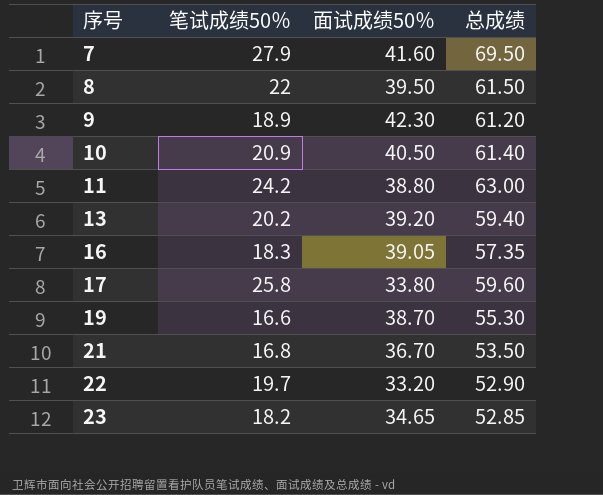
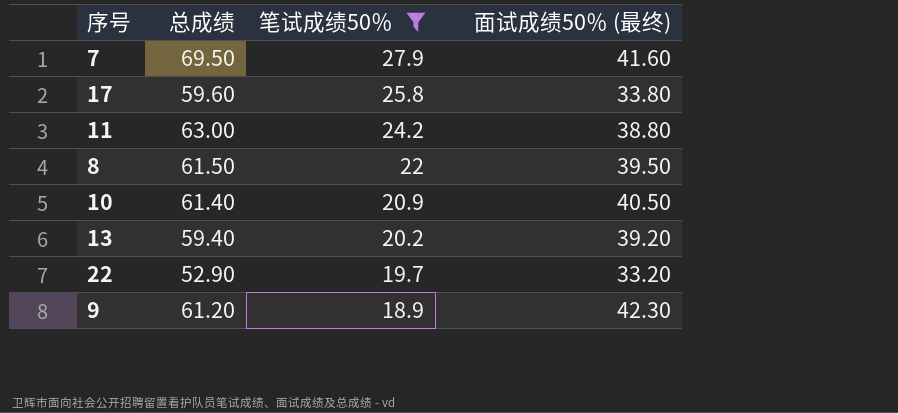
filter: none -> 笔试成绩50％ >= 18.9
row order: 序号 ascending -> 笔试成绩50％ descending
column 总成绩 | position: 4 -> 2
column name: 面试成绩50％ -> 面试成绩50％ (最终)

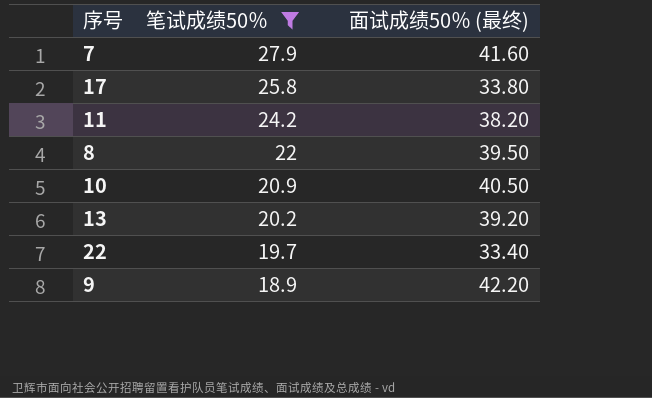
column 总成绩 | formula: [笔试成绩50％] + [面试成绩50％ (最终)] -> none
11 | 面试成绩50％ (最终): 38.80 -> 38.20
22 | 面试成绩50％ (最终): 33.20 -> 33.40
9 | 面试成绩50％ (最终): 42.30 -> 42.20

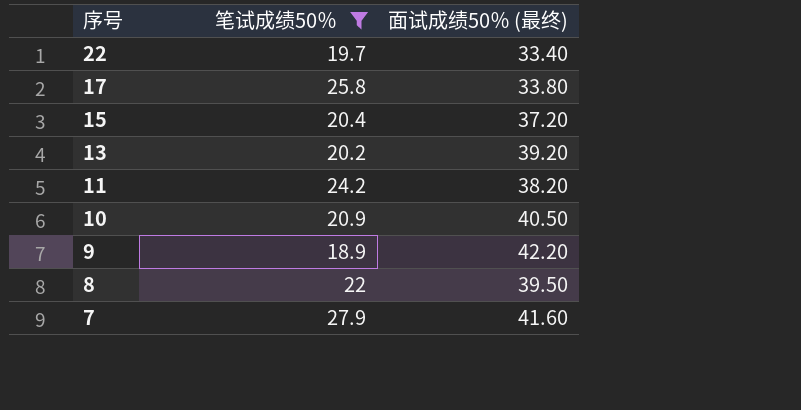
row order: 笔试成绩50％ descending -> 序号 descending
row 15: none -> 20.4 | 37.20

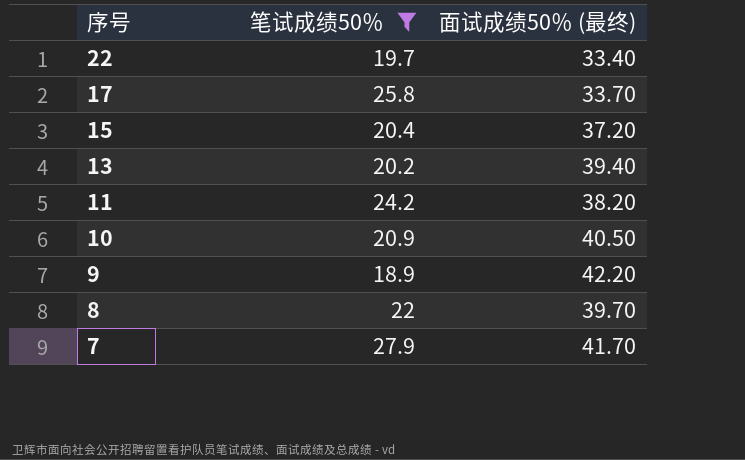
17 | 面试成绩50％ (最终): 33.80 -> 33.70
13 | 面试成绩50％ (最终): 39.20 -> 39.40
8 | 面试成绩50％ (最终): 39.50 -> 39.70
7 | 面试成绩50％ (最终): 41.60 -> 41.70

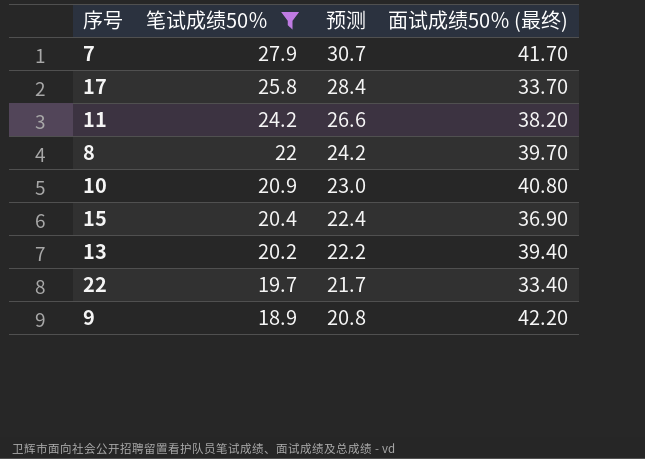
row order: 序号 descending -> 笔试成绩50％ descending
column 预测 | formula: none -> [笔试成绩50％] * 1.1
10 | 面试成绩50％ (最终): 40.50 -> 40.80
15 | 面试成绩50％ (最终): 37.20 -> 36.90

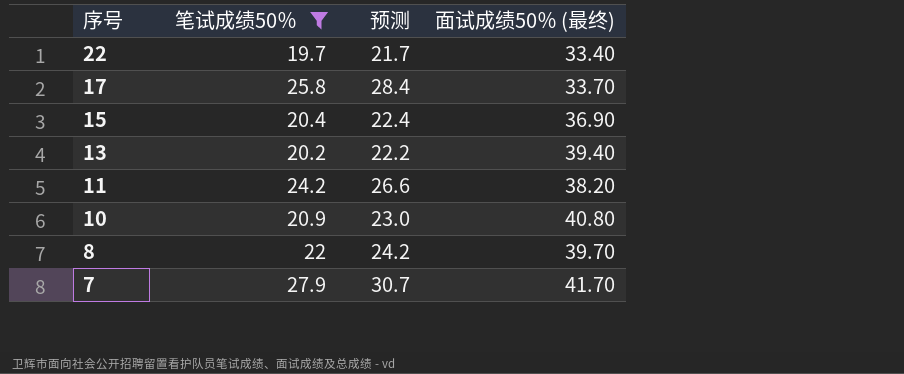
row order: 笔试成绩50％ descending -> 序号 descending
row 9: 18.9 | 20.8 | 42.20 -> none

